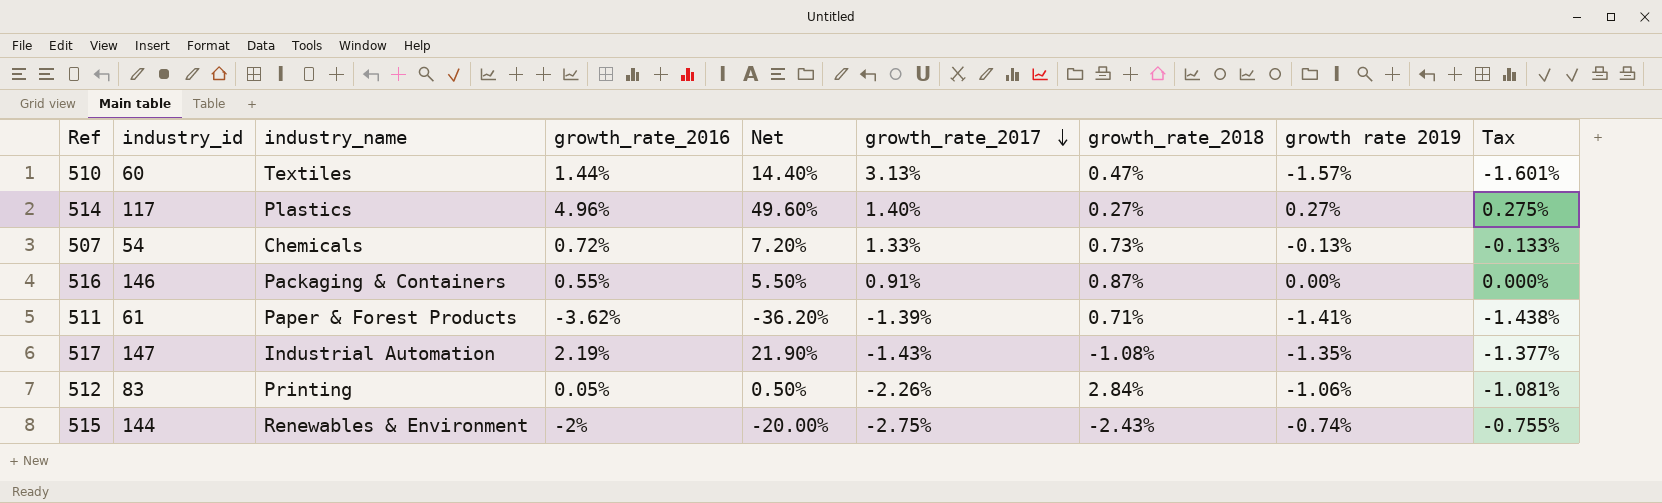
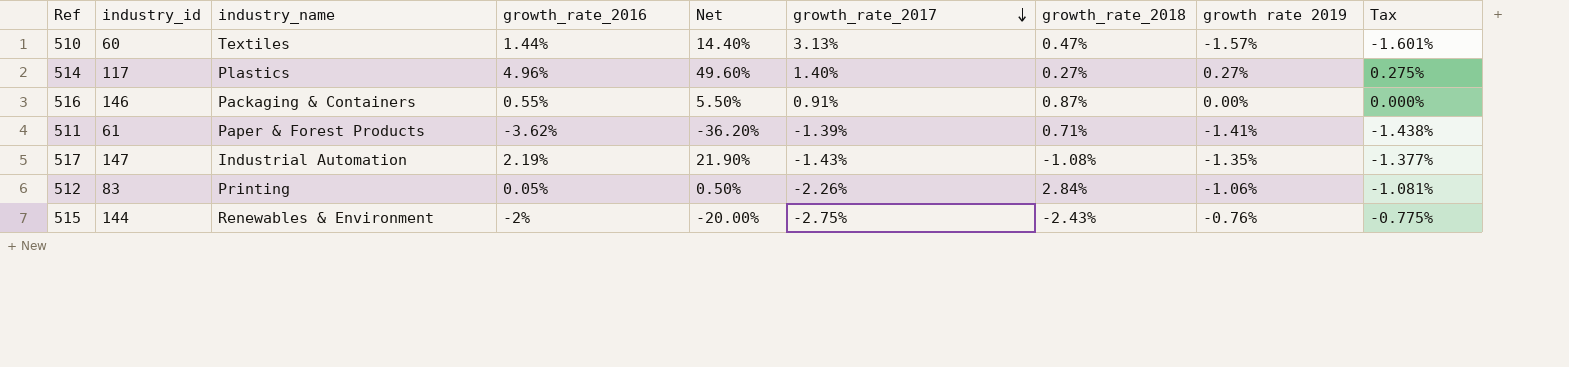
row 507: 54 | Chemicals | 0.72% | 7.20% | 1.33% | 0.73% | -0.13% | -0.133% -> none
515 | growth rate 2019: -0.74% -> -0.76%
515 | Tax: -0.755% -> -0.775%

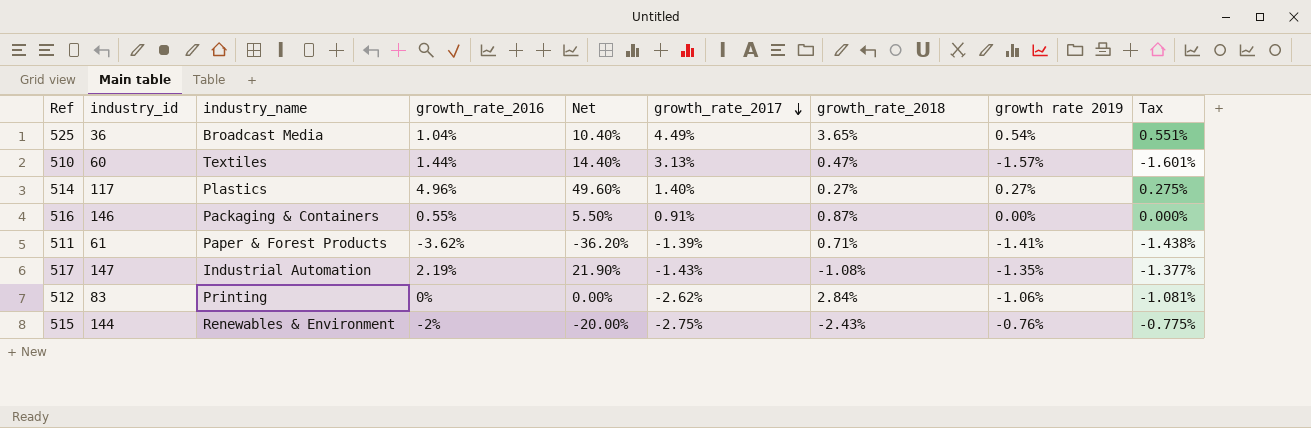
row 525: none -> 36 | Broadcast Media | 1.04% | 10.40% | 4.49% | 3.65% | 0.54% | 0.551%
512 | growth_rate_2016: 0.05% -> 0%
512 | Net: 0.50% -> 0.00%
512 | growth_rate_2017: -2.26% -> -2.62%

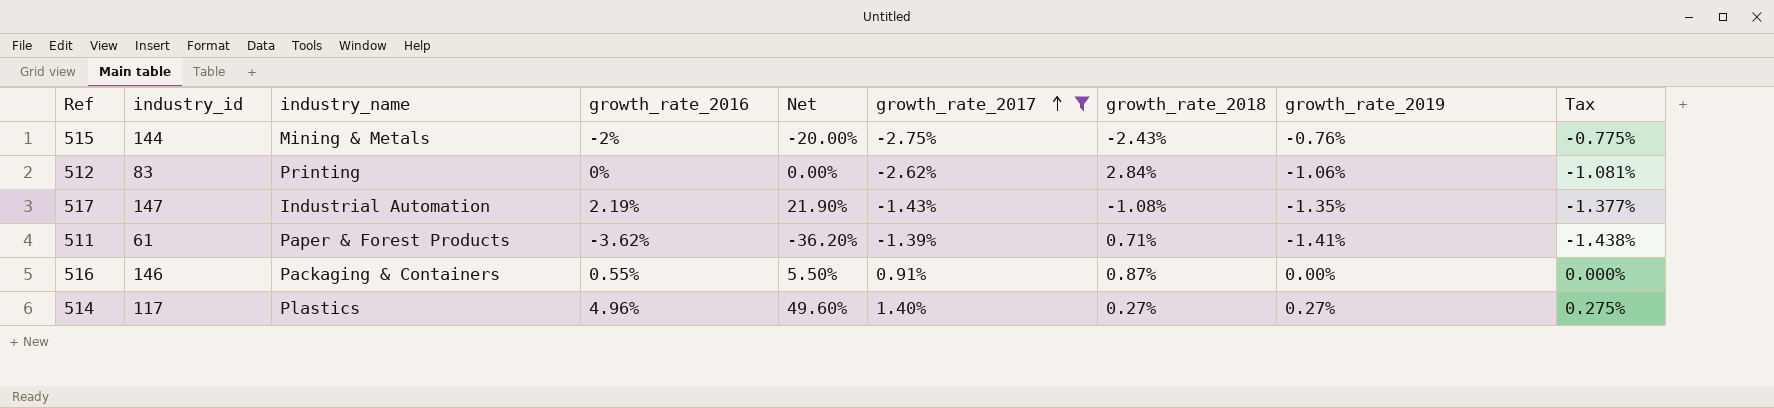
filter: none -> growth_rate_2017 <= 1.40%
row order: growth_rate_2017 descending -> growth_rate_2017 ascending
column name: growth rate 2019 -> growth_rate_2019
515 | industry_name: Renewables & Environment -> Mining & Metals

